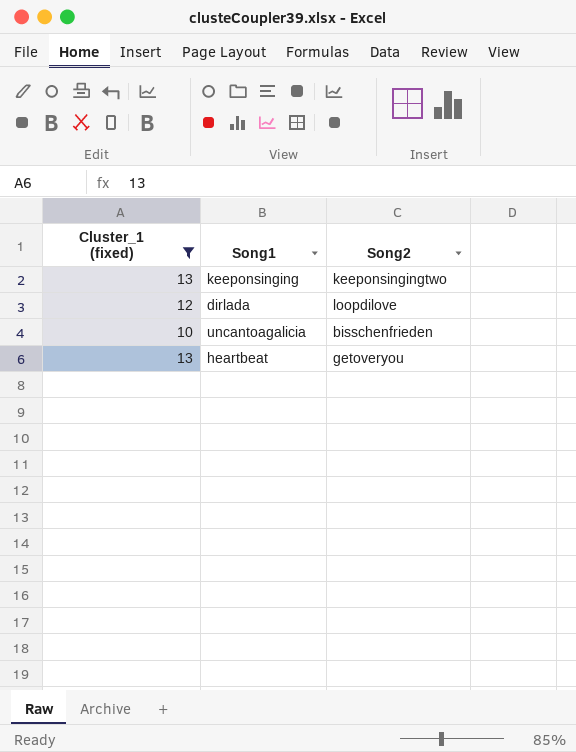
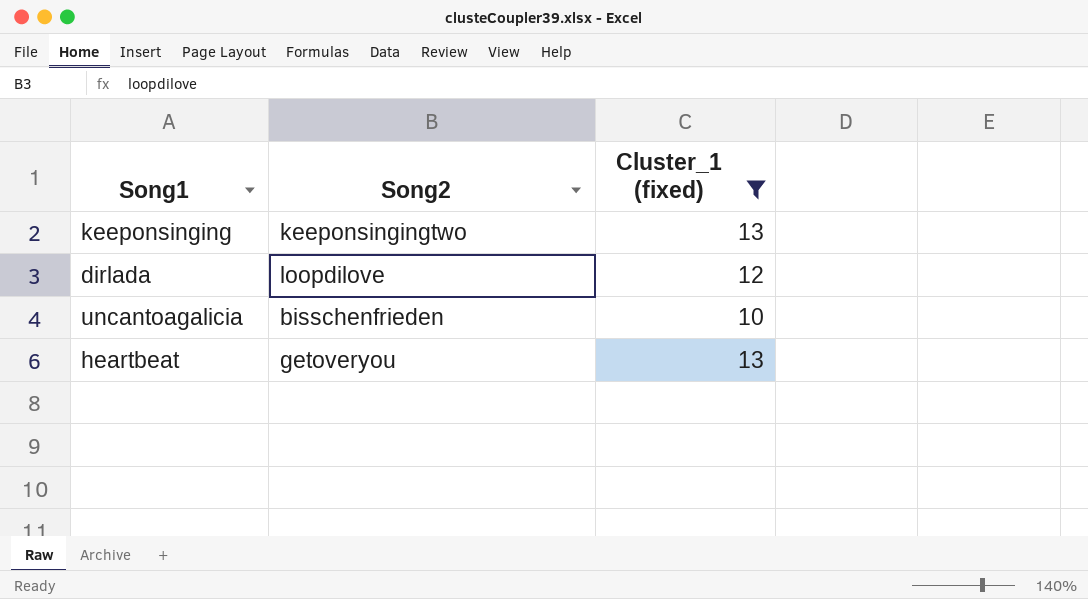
column Cluster_1 (fixed) | position: 1 -> 3

